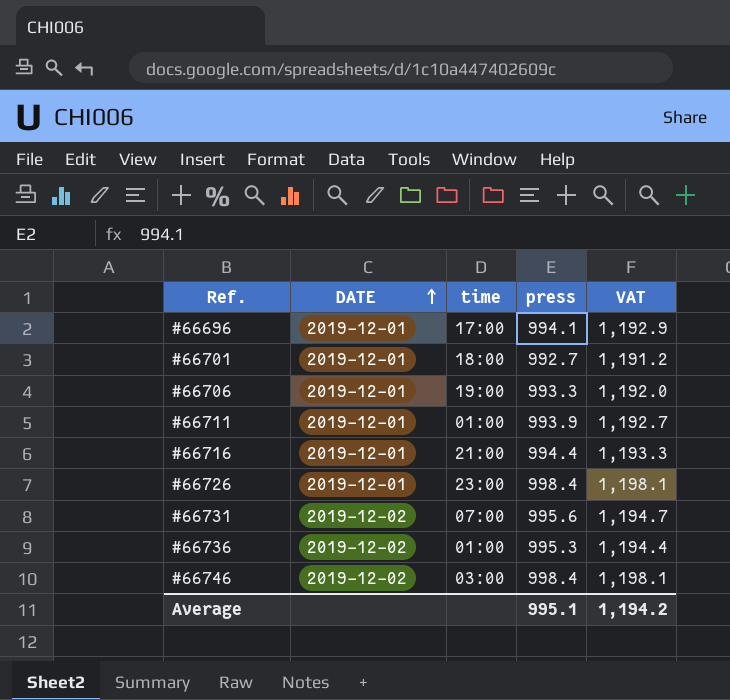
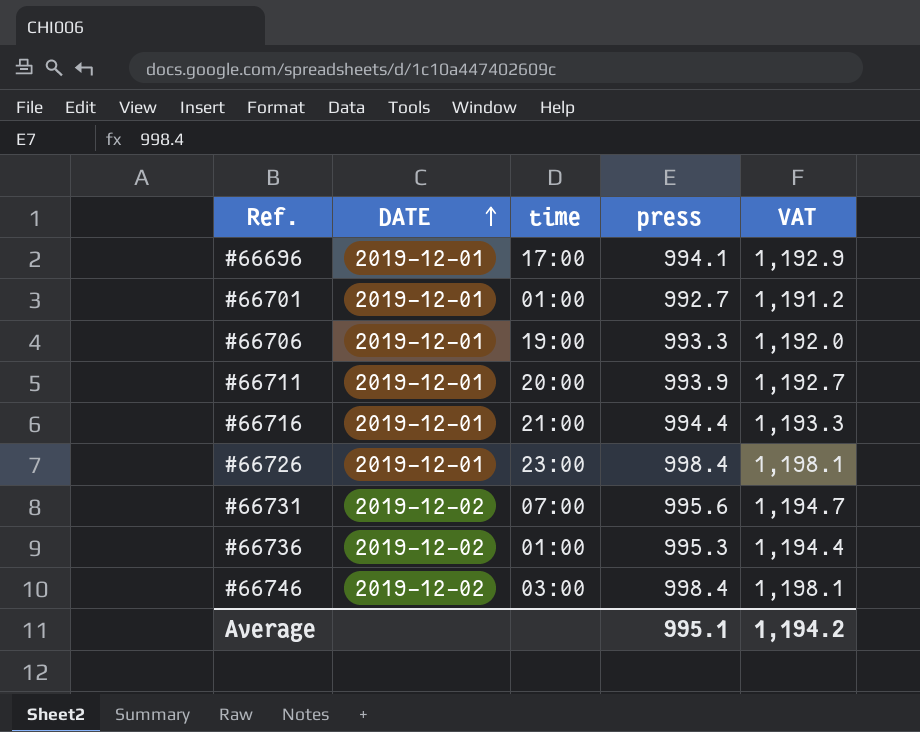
#66701 | time: 18:00 -> 01:00
#66711 | time: 01:00 -> 20:00

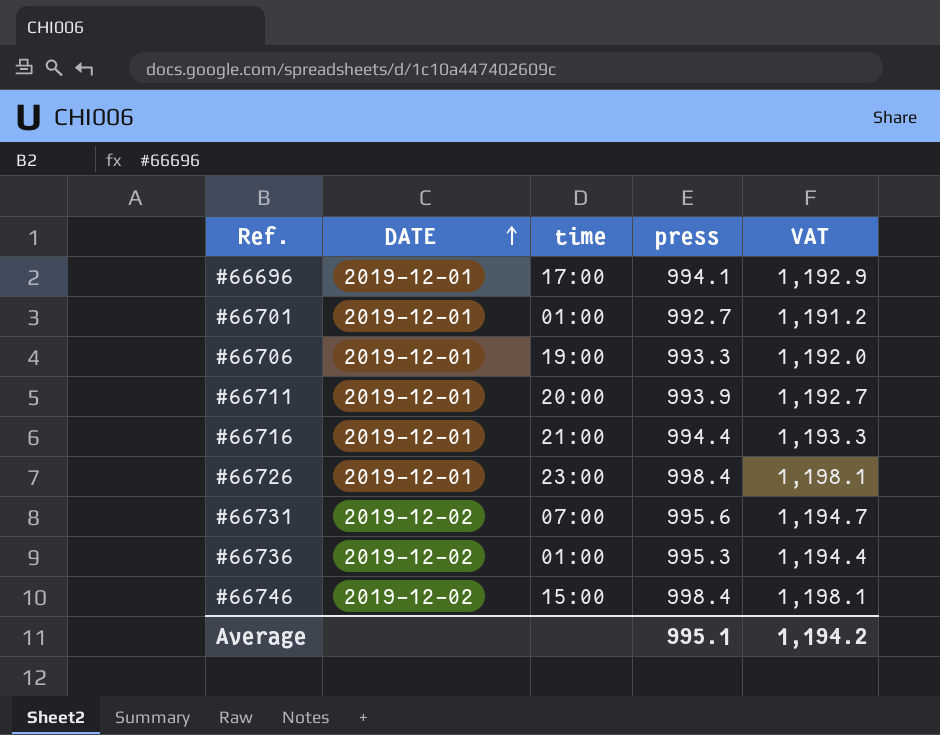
#66746 | time: 03:00 -> 15:00

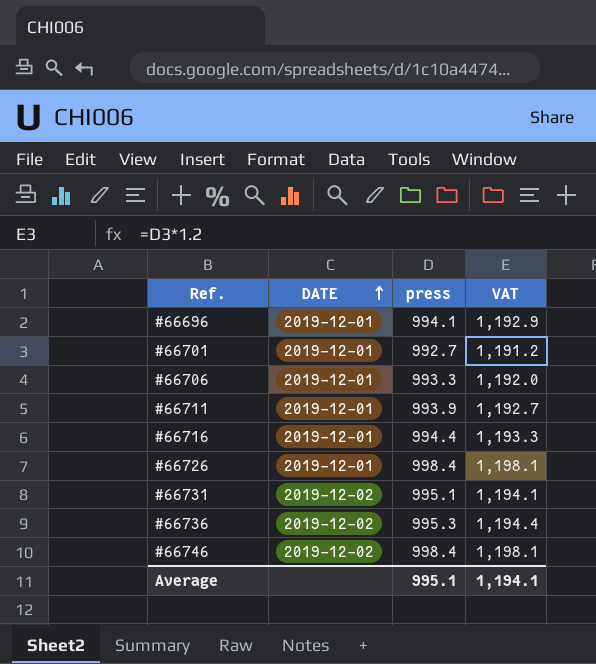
column time | position: 3 -> none
#66731 | press: 995.6 -> 995.1
#66731 | VAT: 1,194.7 -> 1,194.1
Average | VAT: 1,194.2 -> 1,194.1

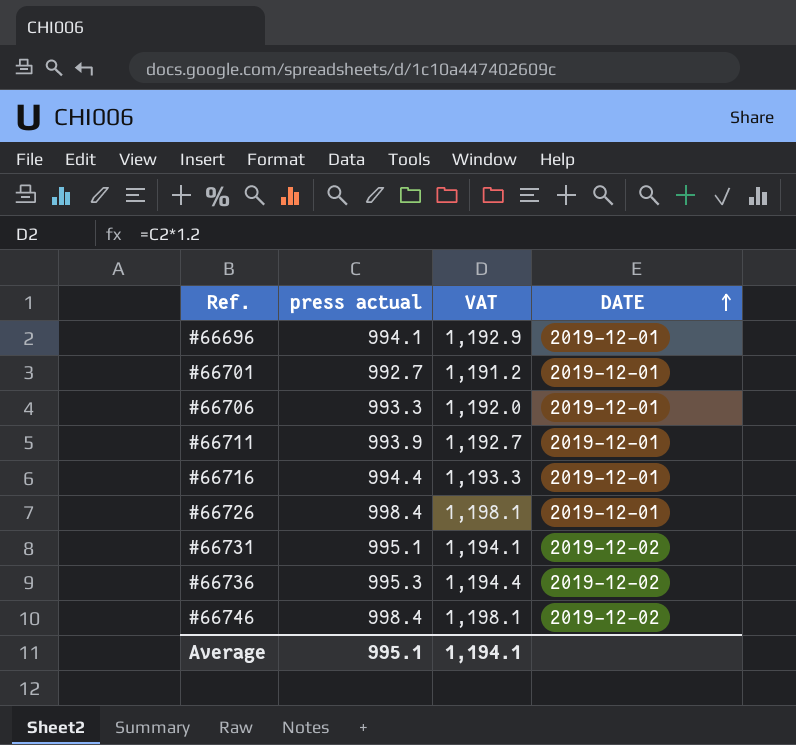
column name: press -> press actual
column DATE | position: 2 -> 4

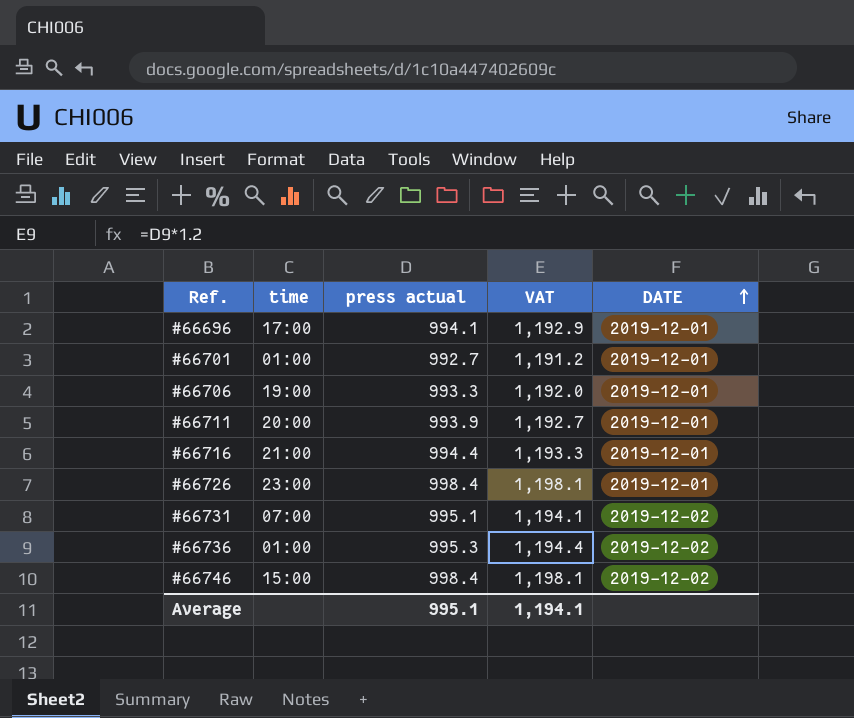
column time | position: none -> 2

